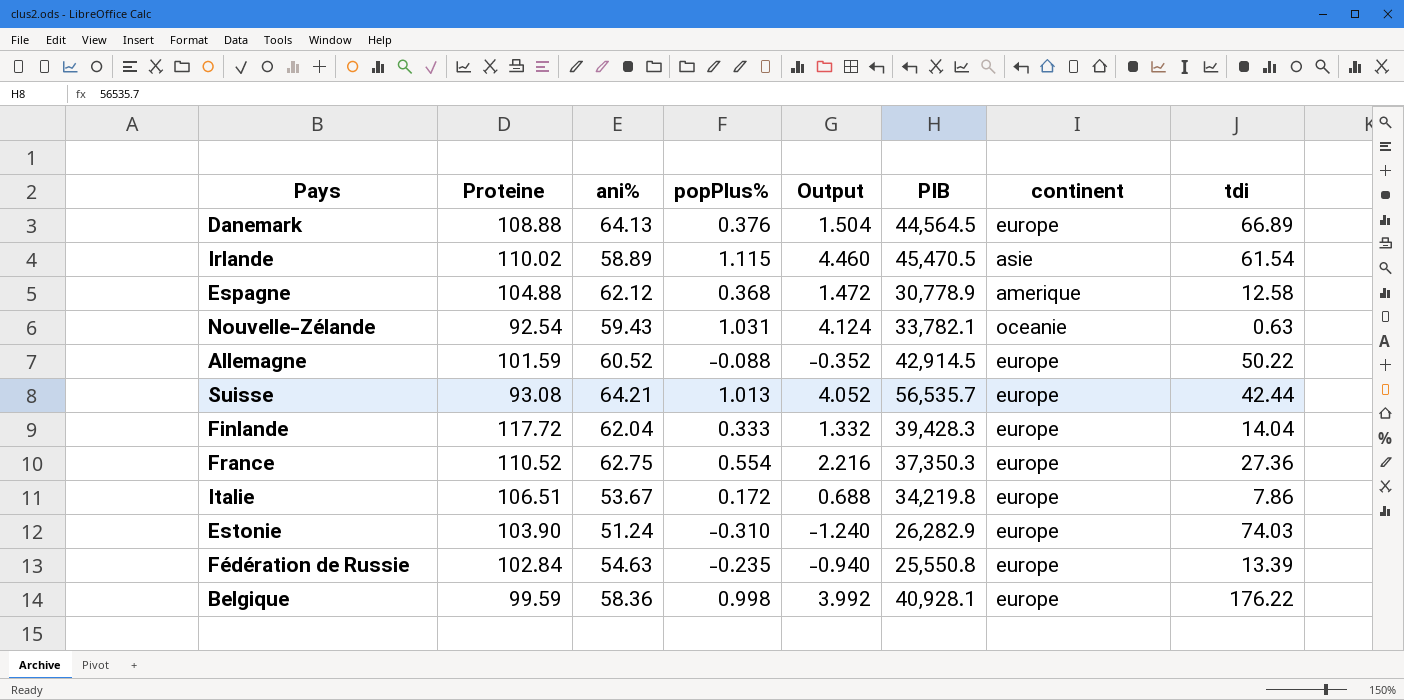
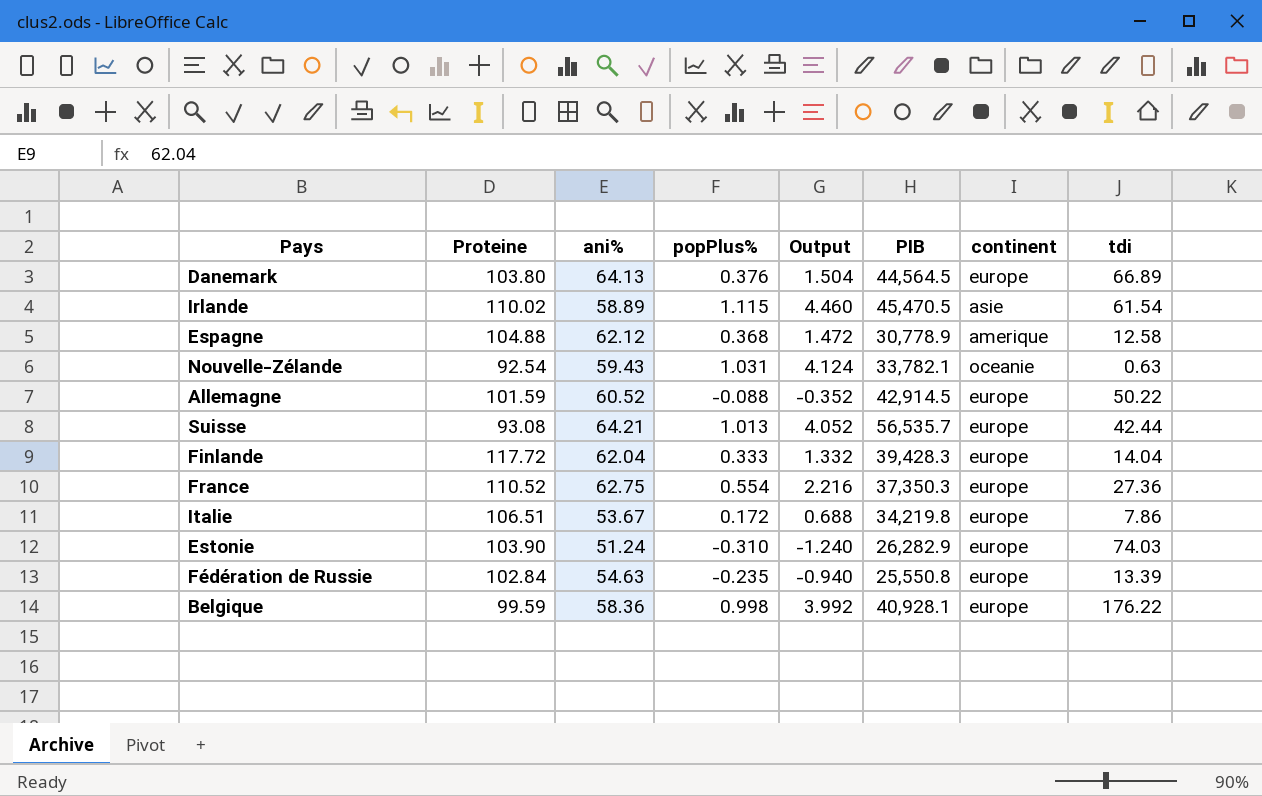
Danemark | Proteine: 108.88 -> 103.80

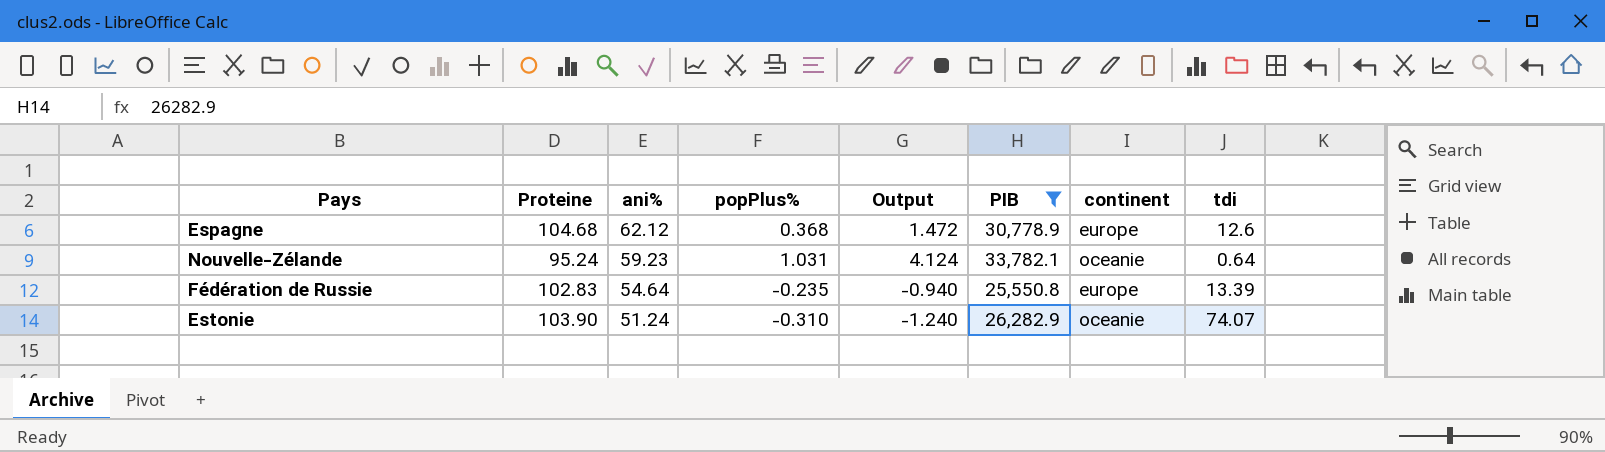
filter: none -> PIB <= 33,782.1
row order: none -> ani% descending
Espagne | Proteine: 104.88 -> 104.68
Espagne | continent: amerique -> europe
Espagne | tdi: 12.58 -> 12.6
Nouvelle-Zélande | Proteine: 92.54 -> 95.24
Nouvelle-Zélande | ani%: 59.43 -> 59.23
Nouvelle-Zélande | tdi: 0.63 -> 0.64
Fédération de Russie | Proteine: 102.84 -> 102.83
Fédération de Russie | ani%: 54.63 -> 54.64
Estonie | continent: europe -> oceanie
Estonie | tdi: 74.03 -> 74.07

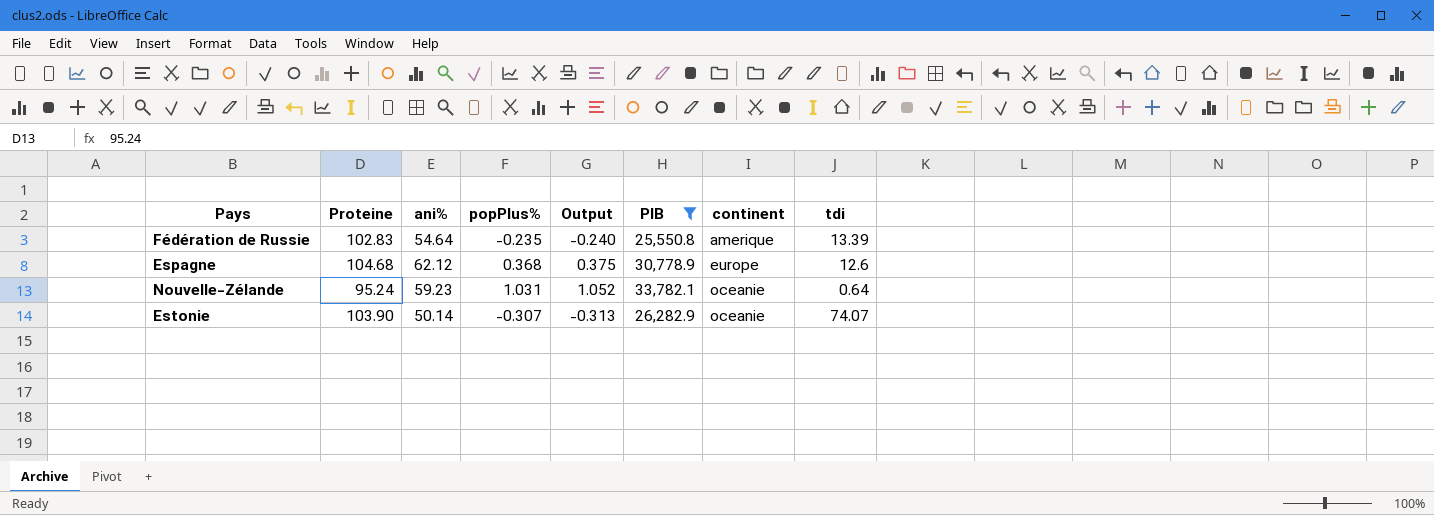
row order: ani% descending -> continent ascending
column Output | formula: [popPlus%] * 4 -> [popPlus%] * 1.02
Fédération de Russie | continent: europe -> amerique
Estonie | ani%: 51.24 -> 50.14
Estonie | popPlus%: -0.310 -> -0.307

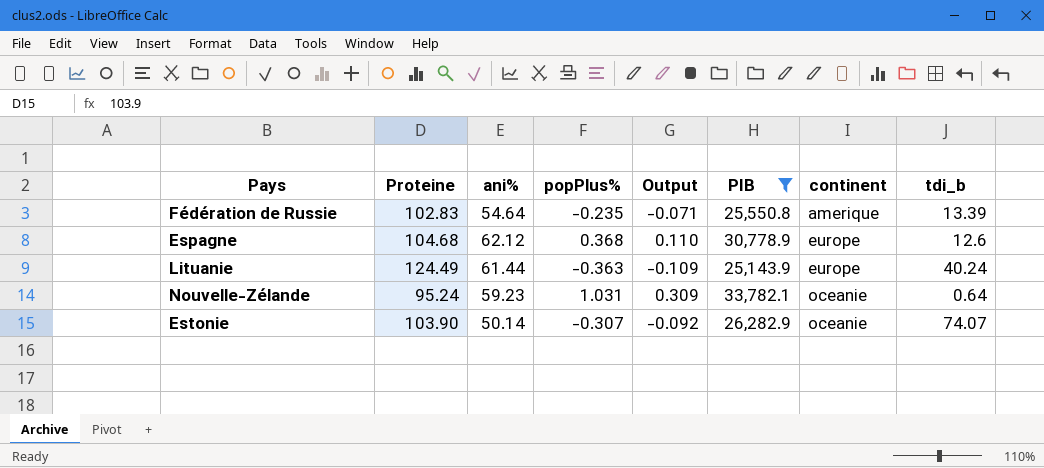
column Output | formula: [popPlus%] * 1.02 -> [popPlus%] * 0.3
column name: tdi -> tdi_b
row Lituanie: none -> 124.49 | 61.44 | -0.363 | -0.109 | 25,143.9 | europe | 40.24

